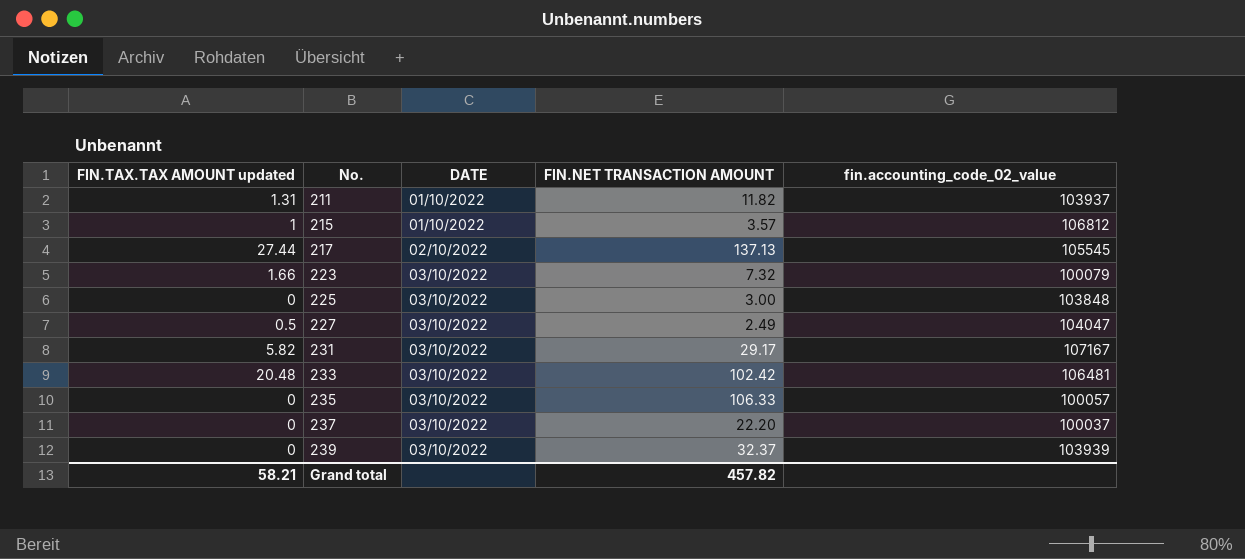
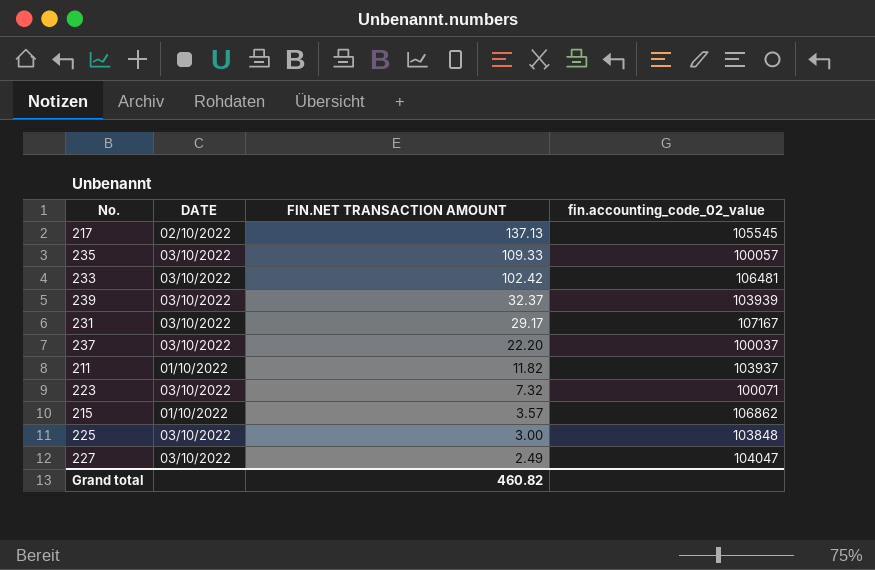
row order: No. ascending -> FIN.NET TRANSACTION AMOUNT descending
column FIN.TAX.TAX AMOUNT updated | position: 1 -> none
235 | FIN.NET TRANSACTION AMOUNT: 106.33 -> 109.33
223 | fin.accounting_code_02_value: 100079 -> 100071
215 | fin.accounting_code_02_value: 106812 -> 106862
Grand total | FIN.NET TRANSACTION AMOUNT: 457.82 -> 460.82

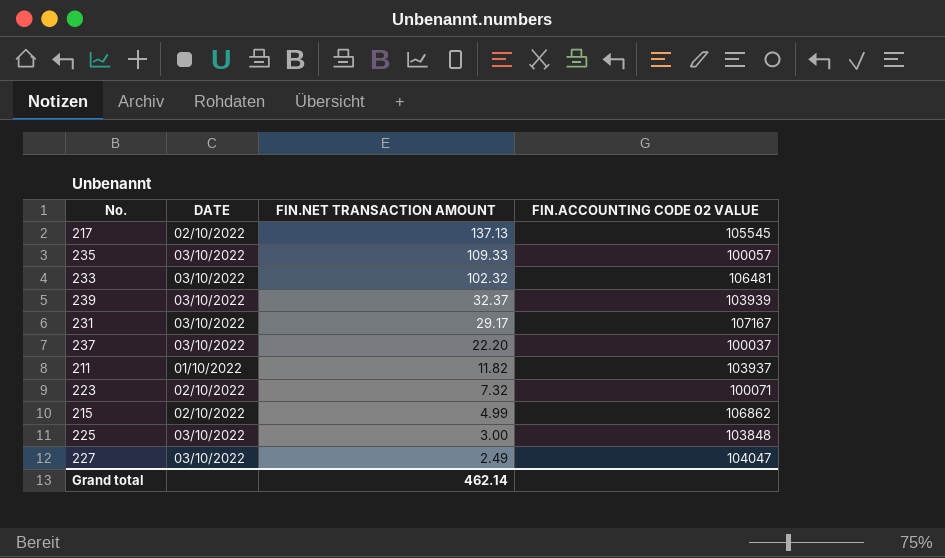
column name: fin.accounting_code_02_value -> FIN.ACCOUNTING CODE 02 VALUE
233 | FIN.NET TRANSACTION AMOUNT: 102.42 -> 102.32
223 | DATE: 03/10/2022 -> 02/10/2022
215 | DATE: 01/10/2022 -> 02/10/2022
215 | FIN.NET TRANSACTION AMOUNT: 3.57 -> 4.99
Grand total | FIN.NET TRANSACTION AMOUNT: 460.82 -> 462.14

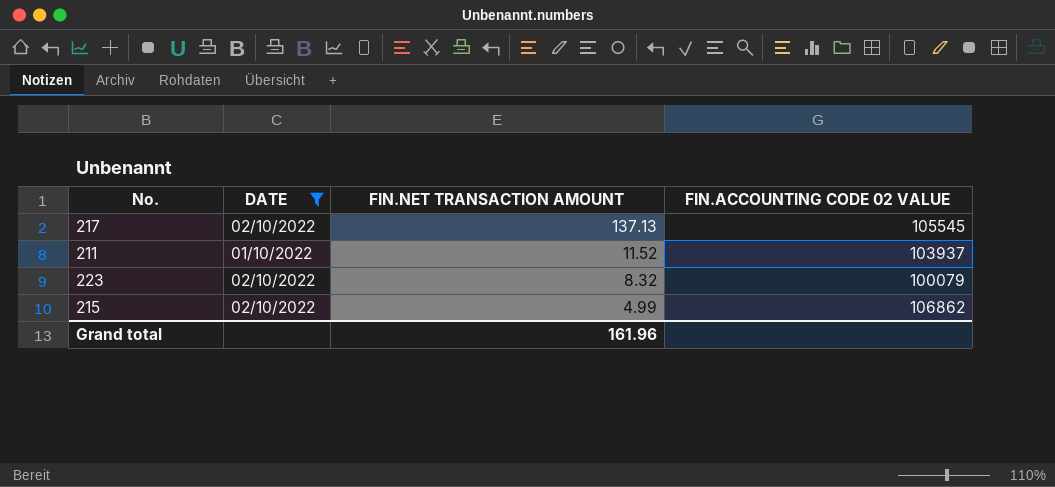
filter: none -> DATE != 03/10/2022
211 | FIN.NET TRANSACTION AMOUNT: 11.82 -> 11.52
223 | FIN.NET TRANSACTION AMOUNT: 7.32 -> 8.32
223 | FIN.ACCOUNTING CODE 02 VALUE: 100071 -> 100079
Grand total | FIN.NET TRANSACTION AMOUNT: 462.14 -> 161.96

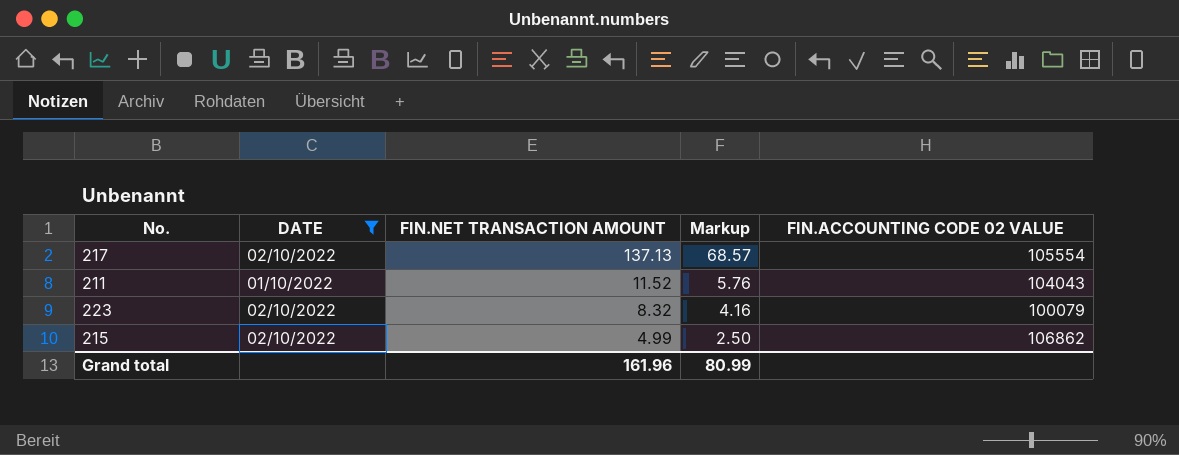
column Markup | formula: none -> [FIN.NET TRANSACTION AMOUNT] * 0.5
217 | FIN.ACCOUNTING CODE 02 VALUE: 105545 -> 105554
211 | FIN.ACCOUNTING CODE 02 VALUE: 103937 -> 104043

